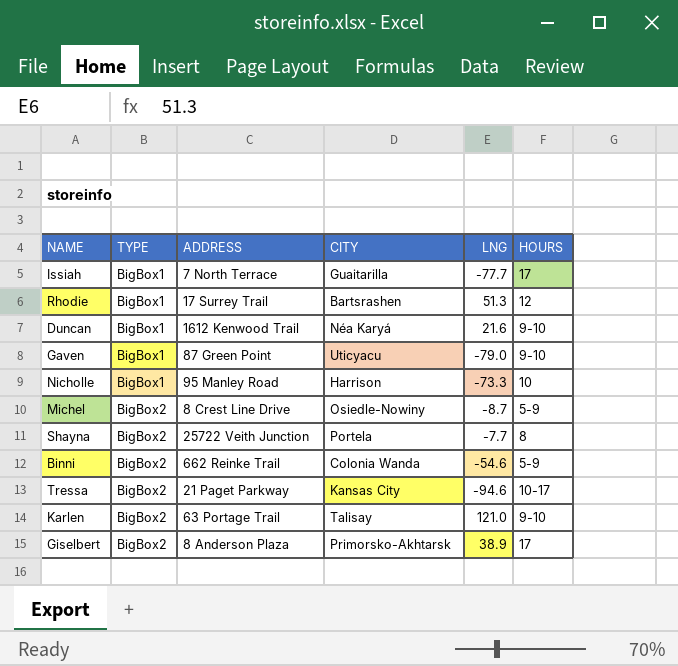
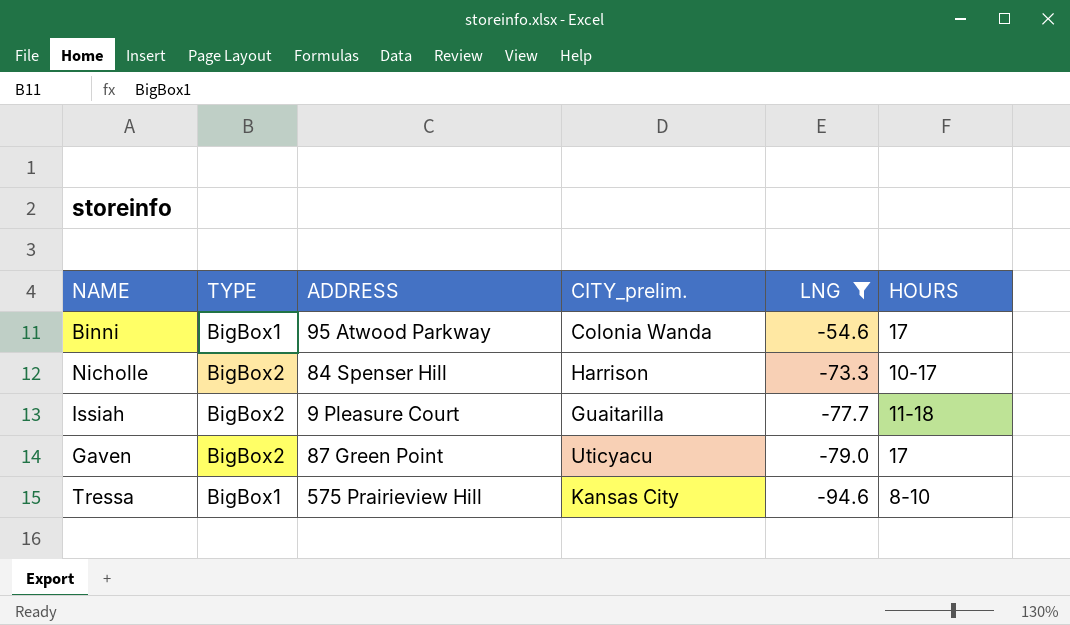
filter: none -> LNG <= -54.6
row order: TYPE ascending -> LNG descending
column name: CITY -> CITY_prelim.
Binni | TYPE: BigBox2 -> BigBox1
Binni | ADDRESS: 662 Reinke Trail -> 95 Atwood Parkway
Binni | HOURS: 5-9 -> 17
Nicholle | TYPE: BigBox1 -> BigBox2
Nicholle | ADDRESS: 95 Manley Road -> 84 Spenser Hill
Nicholle | HOURS: 10 -> 10-17
Issiah | TYPE: BigBox1 -> BigBox2
Issiah | ADDRESS: 7 North Terrace -> 9 Pleasure Court
Issiah | HOURS: 17 -> 11-18
Gaven | TYPE: BigBox1 -> BigBox2
Gaven | HOURS: 9-10 -> 17
Tressa | TYPE: BigBox2 -> BigBox1
Tressa | ADDRESS: 21 Paget Parkway -> 575 Prairieview Hill
Tressa | HOURS: 10-17 -> 8-10

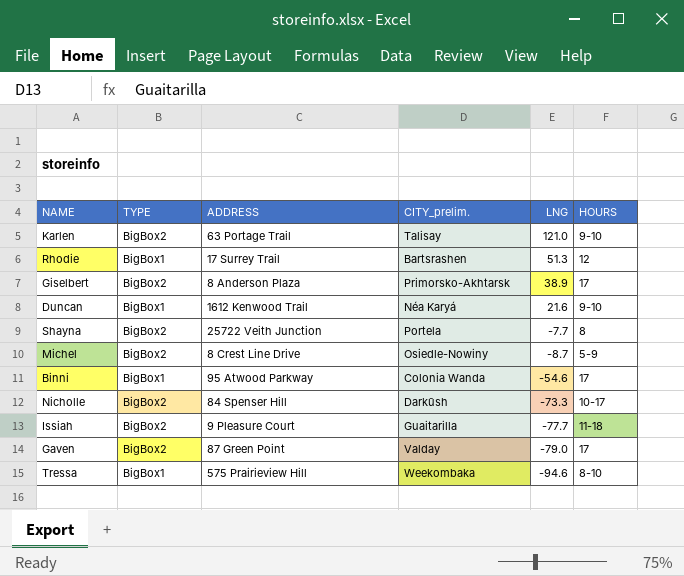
filter: LNG <= -54.6 -> none
Nicholle | CITY_prelim.: Harrison -> Darkūsh
Gaven | CITY_prelim.: Uticyacu -> Valday
Tressa | CITY_prelim.: Kansas City -> Weekombaka

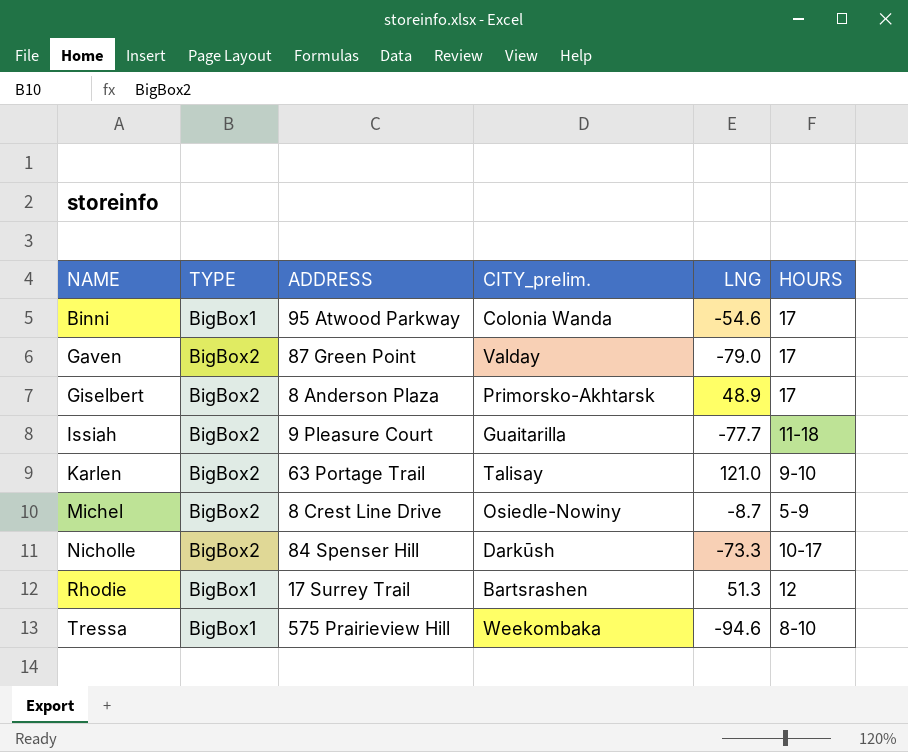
row order: LNG descending -> NAME ascending
row Duncan: BigBox1 | 1612 Kenwood Trail | Néa Karyá | 21.6 | 9-10 -> none
row Shayna: BigBox2 | 25722 Veith Junction | Portela | -7.7 | 8 -> none
Giselbert | LNG: 38.9 -> 48.9

